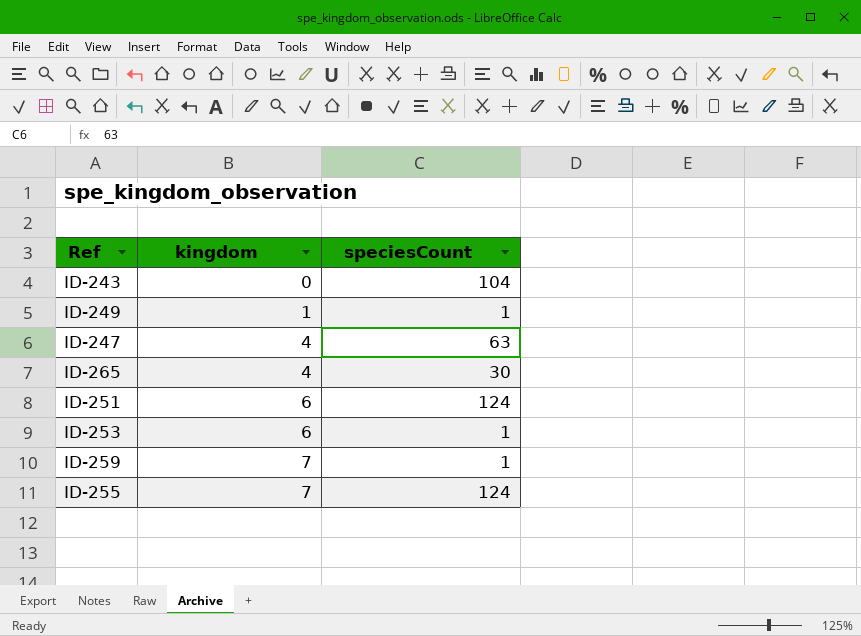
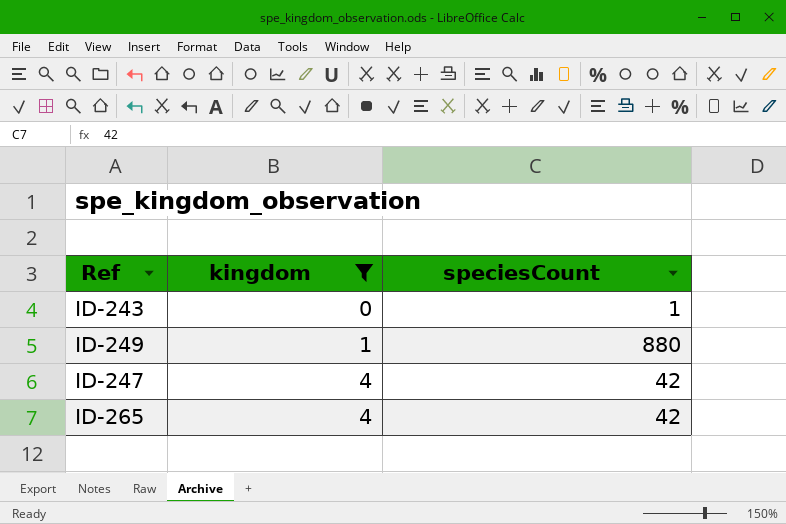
filter: none -> kingdom <= 4
ID-243 | speciesCount: 104 -> 1
ID-249 | speciesCount: 1 -> 880
ID-247 | speciesCount: 63 -> 42
ID-265 | speciesCount: 30 -> 42

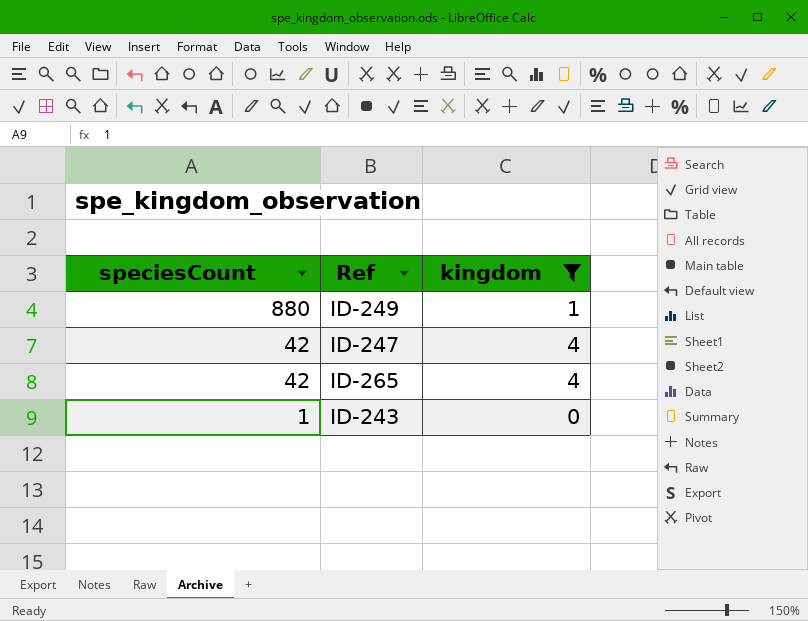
row order: kingdom ascending -> speciesCount descending
column speciesCount | position: 3 -> 1

